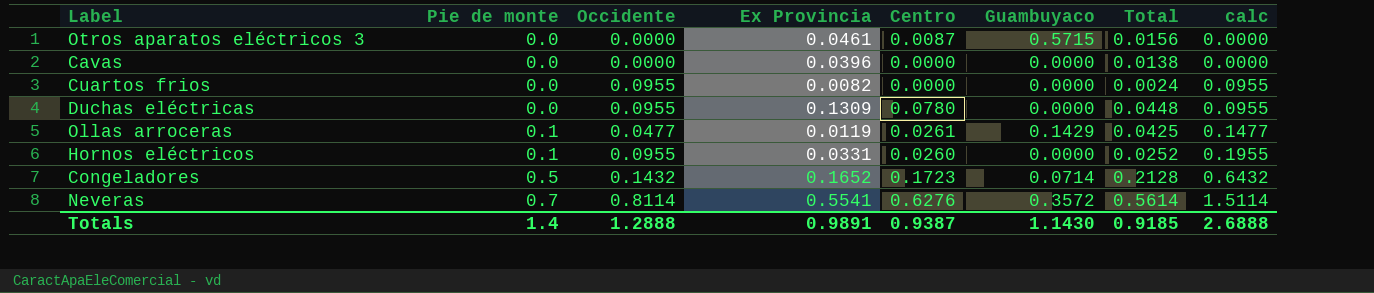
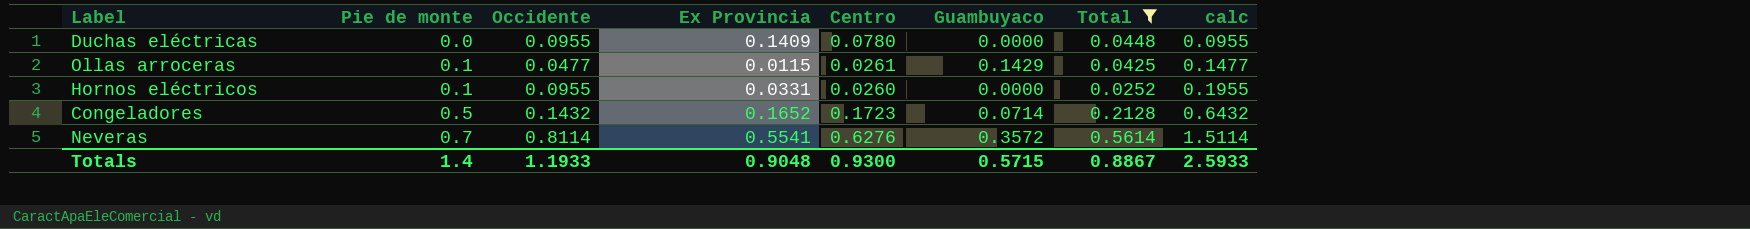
filter: none -> Total >= 0.0252
Duchas eléctricas | Ex Provincia: 0.1309 -> 0.1409
Ollas arroceras | Ex Provincia: 0.0119 -> 0.0115
Totals | Occidente: 1.2888 -> 1.1933
Totals | Ex Provincia: 0.9891 -> 0.9048
Totals | Centro: 0.9387 -> 0.9300
Totals | Guambuyaco: 1.1430 -> 0.5715
Totals | Total: 0.9185 -> 0.8867
Totals | calc: 2.6888 -> 2.5933

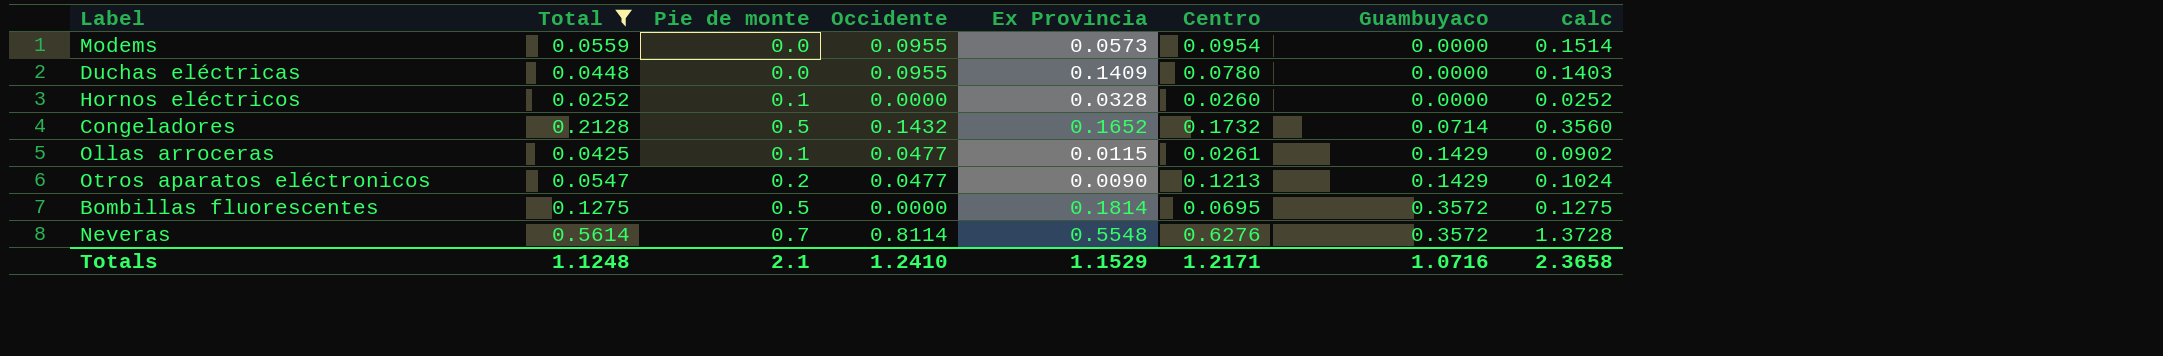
row order: Pie de monte ascending -> Guambuyaco ascending
column Total | position: 7 -> 2
column calc | formula: [Pie de monte] + [Occidente] -> [Total] + [Occidente]
row Modems: none -> 0.0559 | 0.0 | 0.0955 | 0.0573 | 0.0954 | 0.0000 | 0.1514
Hornos eléctricos | Occidente: 0.0955 -> 0.0000
Hornos eléctricos | Ex Provincia: 0.0331 -> 0.0328
Congeladores | Centro: 0.1723 -> 0.1732
row Otros aparatos eléctronicos: none -> 0.0547 | 0.2 | 0.0477 | 0.0090 | 0.1213 | 0.1429 | 0.1024
row Bombillas fluorescentes: none -> 0.1275 | 0.5 | 0.0000 | 0.1814 | 0.0695 | 0.3572 | 0.1275
Neveras | Ex Provincia: 0.5541 -> 0.5548
Totals | Total: 0.8867 -> 1.1248
Totals | Pie de monte: 1.4 -> 2.1
Totals | Occidente: 1.1933 -> 1.2410
Totals | Ex Provincia: 0.9048 -> 1.1529
Totals | Centro: 0.9300 -> 1.2171
Totals | Guambuyaco: 0.5715 -> 1.0716
Totals | calc: 2.5933 -> 2.3658

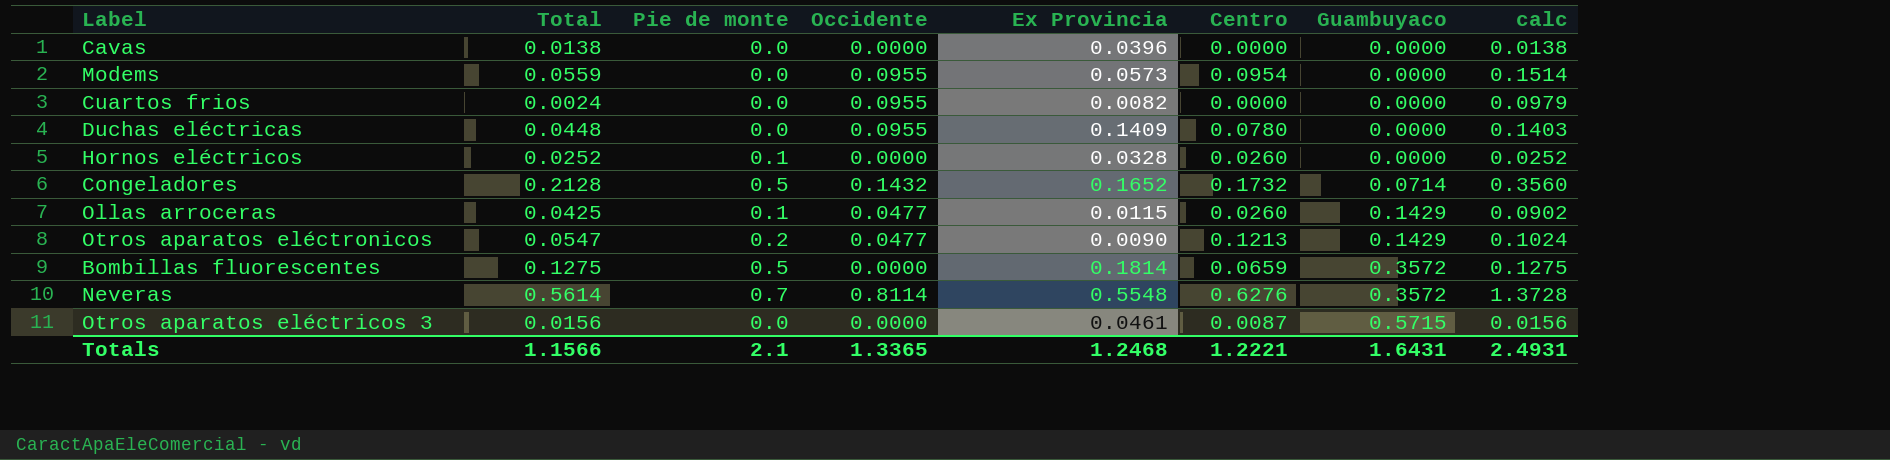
filter: Total >= 0.0252 -> none
Ollas arroceras | Centro: 0.0261 -> 0.0260
Bombillas fluorescentes | Centro: 0.0695 -> 0.0659
Totals | Total: 1.1248 -> 1.1566
Totals | Occidente: 1.2410 -> 1.3365
Totals | Ex Provincia: 1.1529 -> 1.2468
Totals | Centro: 1.2171 -> 1.2221
Totals | Guambuyaco: 1.0716 -> 1.6431
Totals | calc: 2.3658 -> 2.4931

